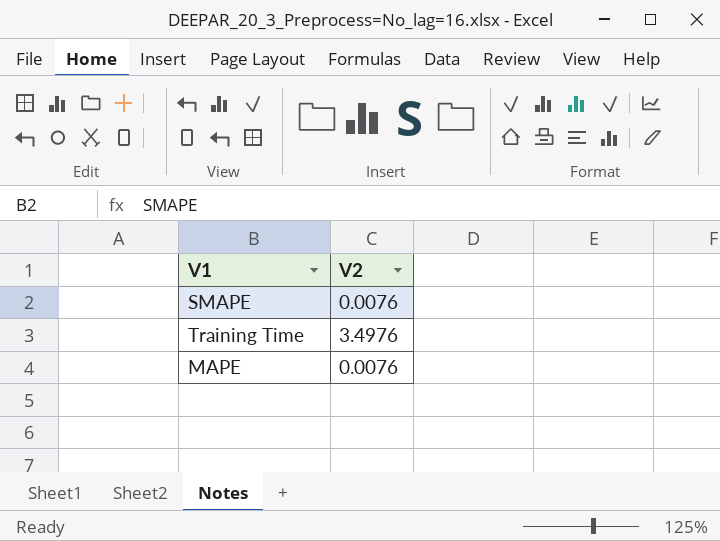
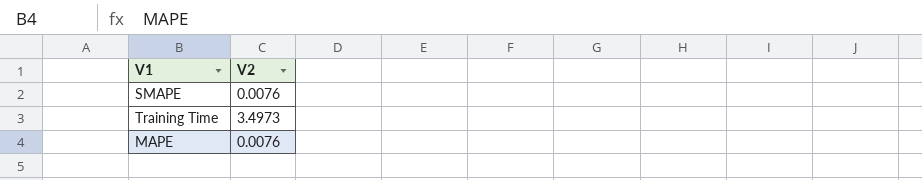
Training Time | V2: 3.4976 -> 3.4973

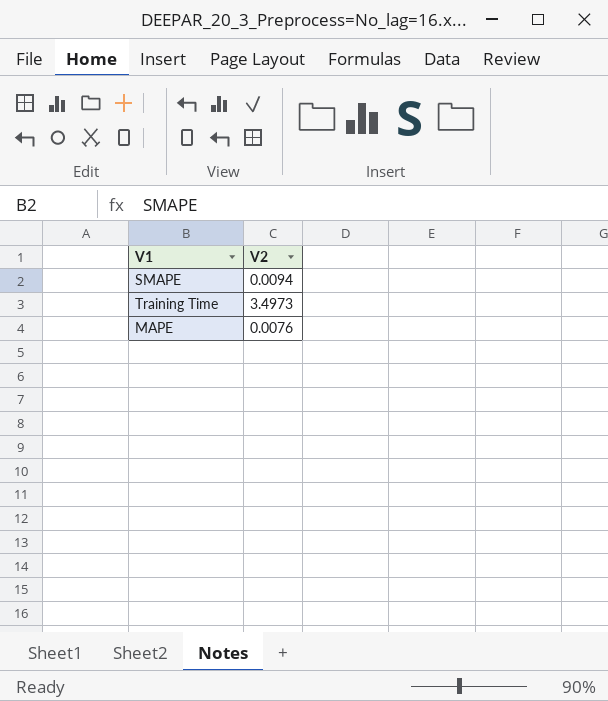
SMAPE | V2: 0.0076 -> 0.0094

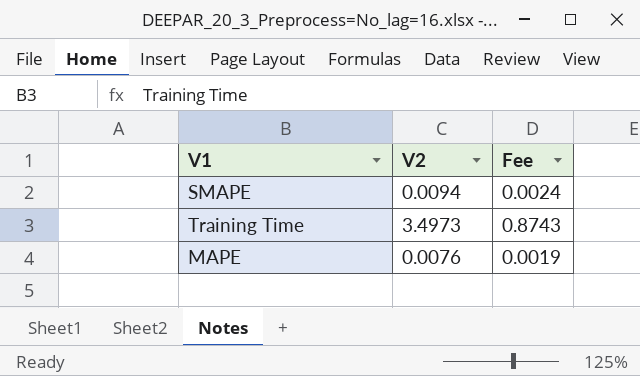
column Fee | formula: none -> [V2] * 0.25

